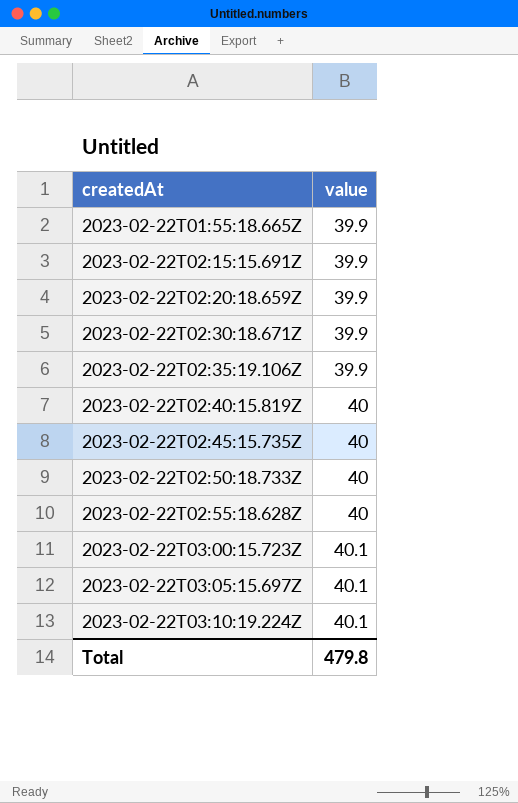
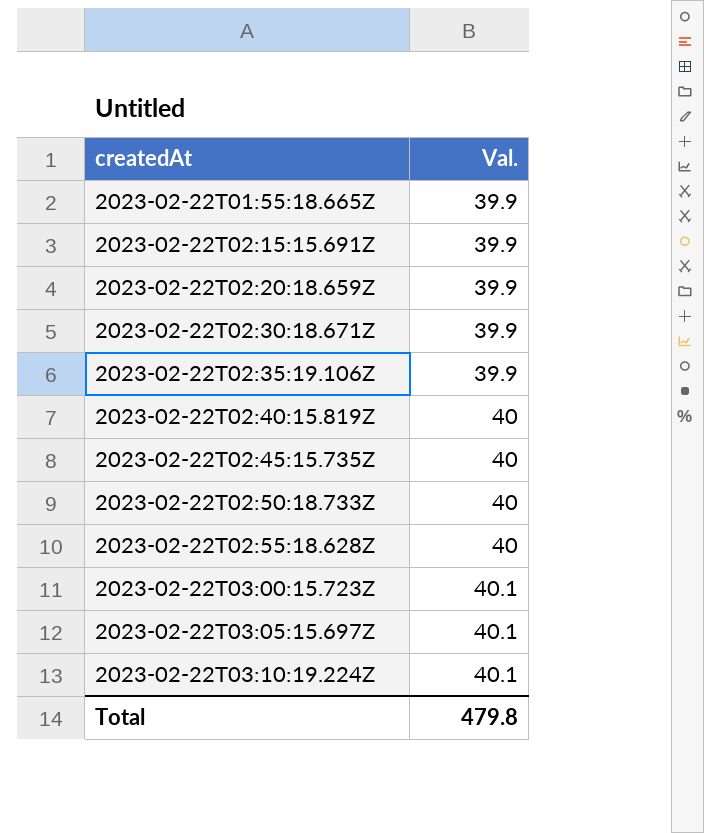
column name: value -> Val.

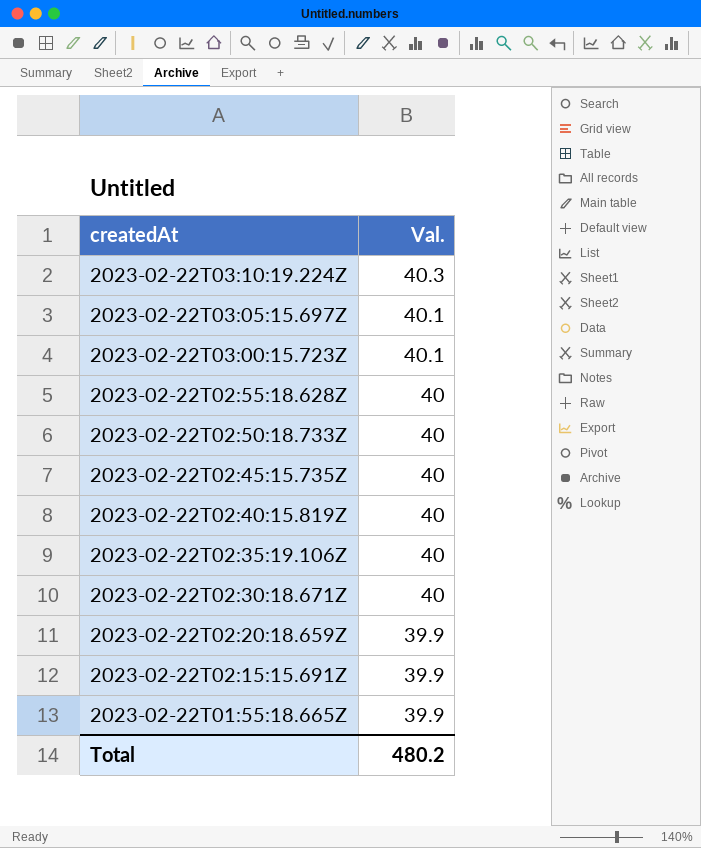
row order: createdAt ascending -> createdAt descending
2023-02-22T03:10:19.224Z | Val.: 40.1 -> 40.3
2023-02-22T02:35:19.106Z | Val.: 39.9 -> 40
2023-02-22T02:30:18.671Z | Val.: 39.9 -> 40
Total | Val.: 479.8 -> 480.2

